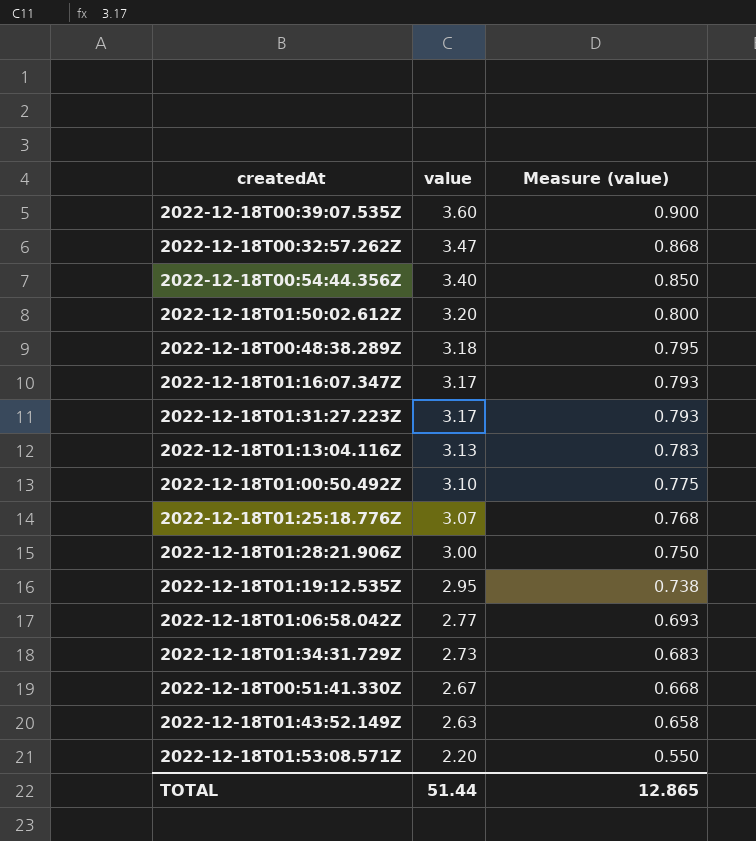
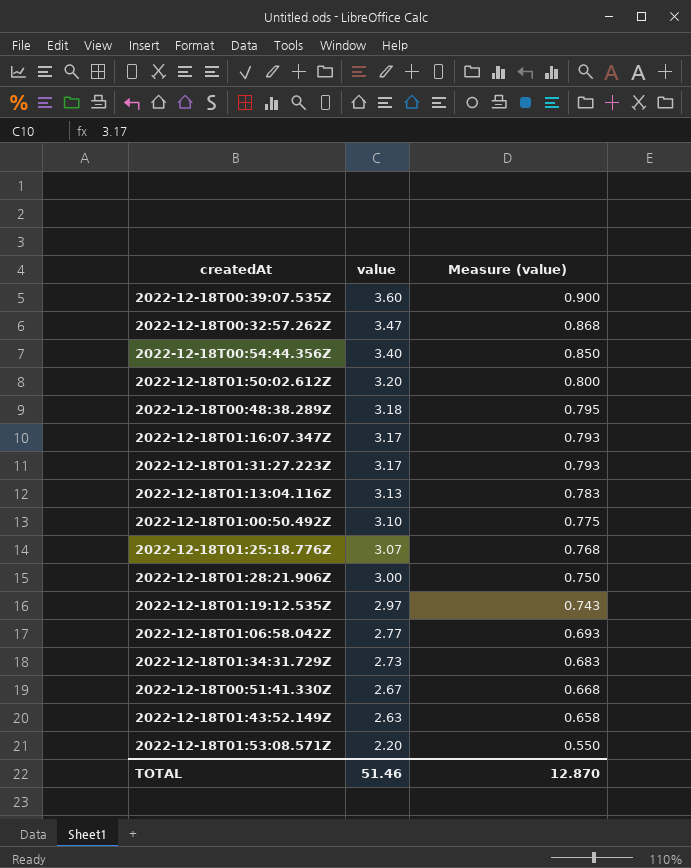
2022-12-18T01:19:12.535Z | value: 2.95 -> 2.97
2022-12-18T01:19:12.535Z | Measure (value): 0.738 -> 0.743
TOTAL | value: 51.44 -> 51.46
TOTAL | Measure (value): 12.865 -> 12.870

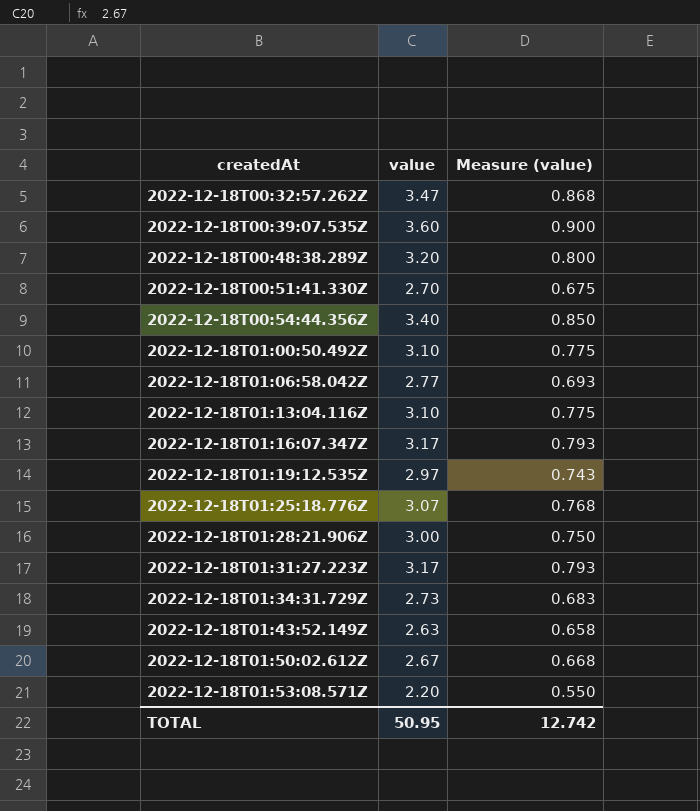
row order: value descending -> createdAt ascending
2022-12-18T00:48:38.289Z | value: 3.18 -> 3.20
2022-12-18T00:48:38.289Z | Measure (value): 0.795 -> 0.800
2022-12-18T00:51:41.330Z | value: 2.67 -> 2.70
2022-12-18T00:51:41.330Z | Measure (value): 0.668 -> 0.675
2022-12-18T01:13:04.116Z | value: 3.13 -> 3.10
2022-12-18T01:13:04.116Z | Measure (value): 0.783 -> 0.775
2022-12-18T01:50:02.612Z | value: 3.20 -> 2.67
2022-12-18T01:50:02.612Z | Measure (value): 0.800 -> 0.668
TOTAL | value: 51.46 -> 50.95
TOTAL | Measure (value): 12.870 -> 12.742

